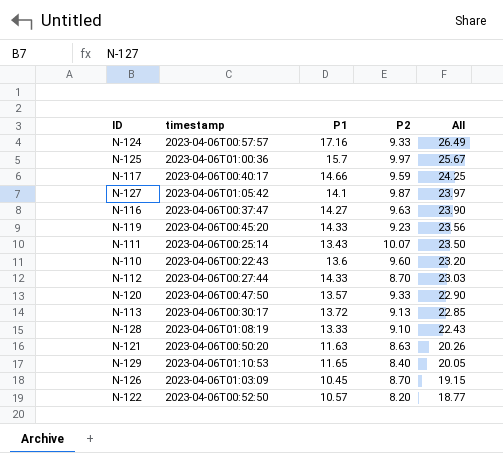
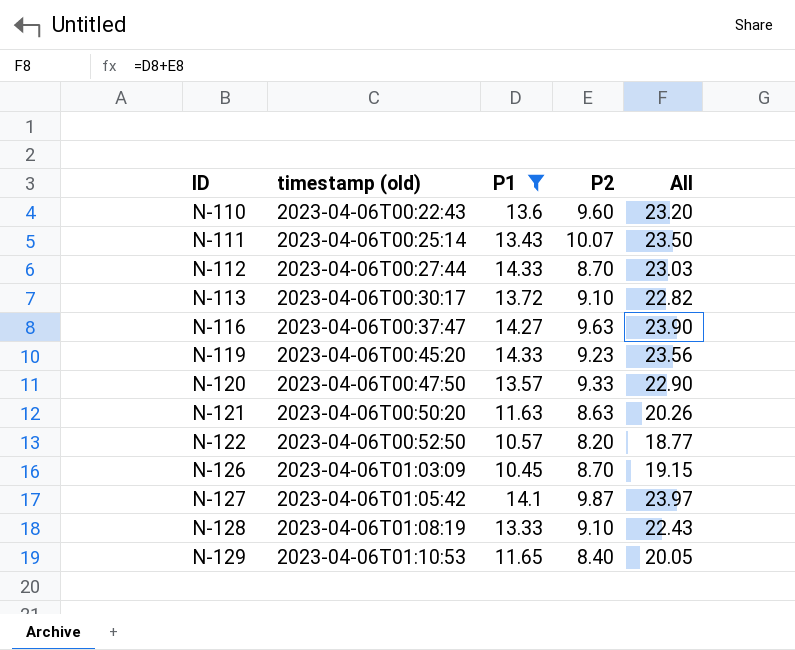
filter: none -> P1 <= 14.33
row order: All descending -> ID ascending
column name: timestamp -> timestamp (old)
N-113 | P2: 9.13 -> 9.10
N-113 | All: 22.85 -> 22.82

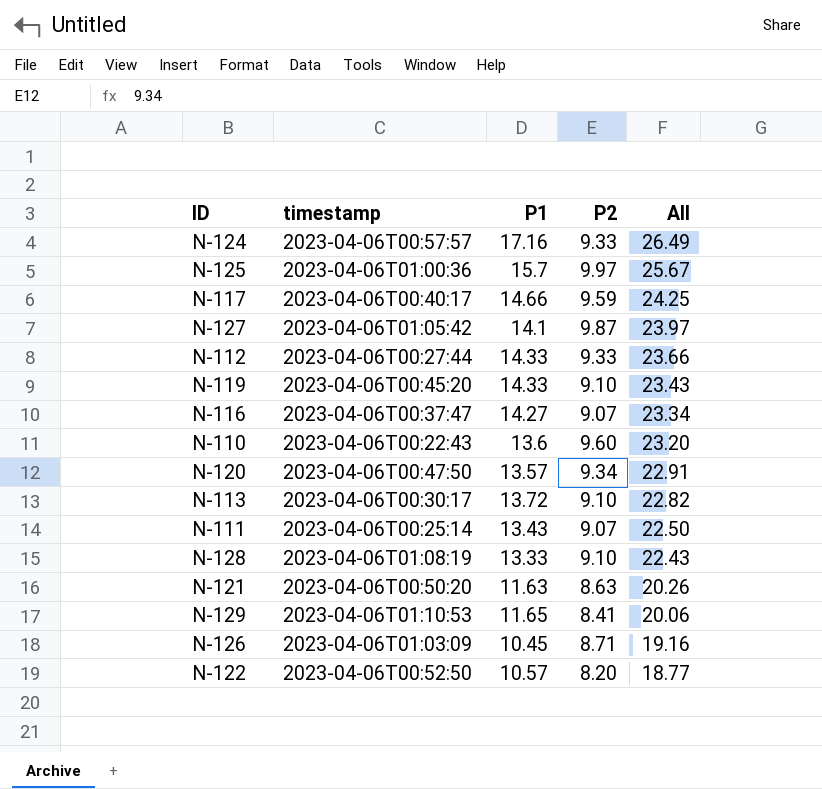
filter: P1 <= 14.33 -> none
row order: ID ascending -> All descending
column name: timestamp (old) -> timestamp
N-112 | P2: 8.70 -> 9.33
N-112 | All: 23.03 -> 23.66
N-119 | P2: 9.23 -> 9.10
N-119 | All: 23.56 -> 23.43
N-116 | P2: 9.63 -> 9.07
N-116 | All: 23.90 -> 23.34
N-120 | P2: 9.33 -> 9.34
N-120 | All: 22.90 -> 22.91
N-111 | P2: 10.07 -> 9.07
N-111 | All: 23.50 -> 22.50
N-129 | P2: 8.40 -> 8.41
N-129 | All: 20.05 -> 20.06
N-126 | P2: 8.70 -> 8.71
N-126 | All: 19.15 -> 19.16

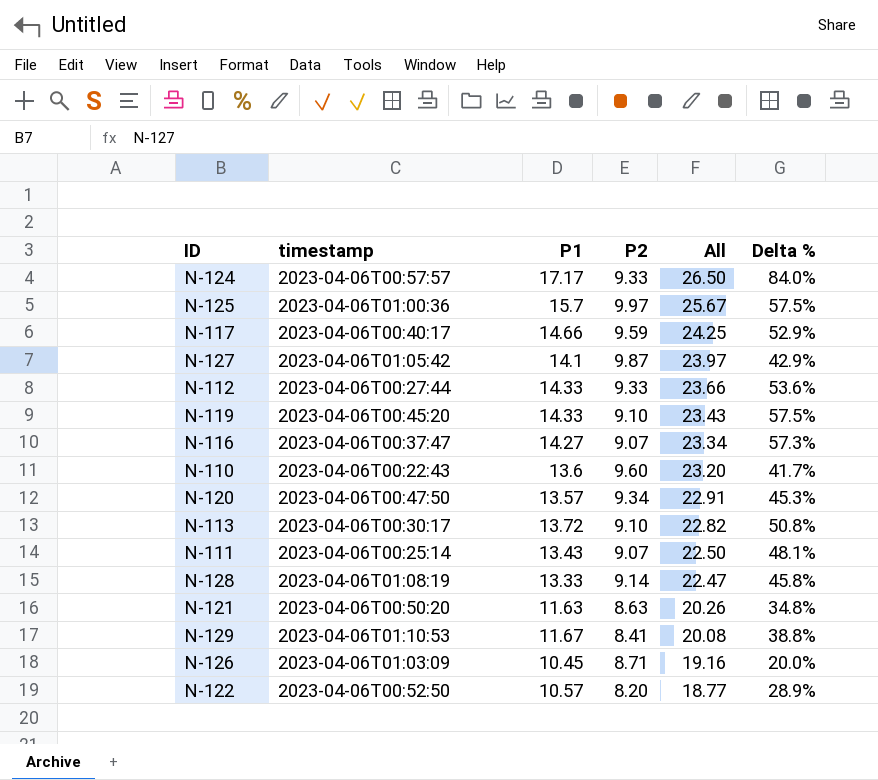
column Delta % | formula: none -> ([P1] - [P2]) / [P2]
N-124 | P1: 17.16 -> 17.17
N-124 | All: 26.49 -> 26.50
N-128 | P2: 9.10 -> 9.14
N-128 | All: 22.43 -> 22.47
N-129 | P1: 11.65 -> 11.67
N-129 | All: 20.06 -> 20.08

